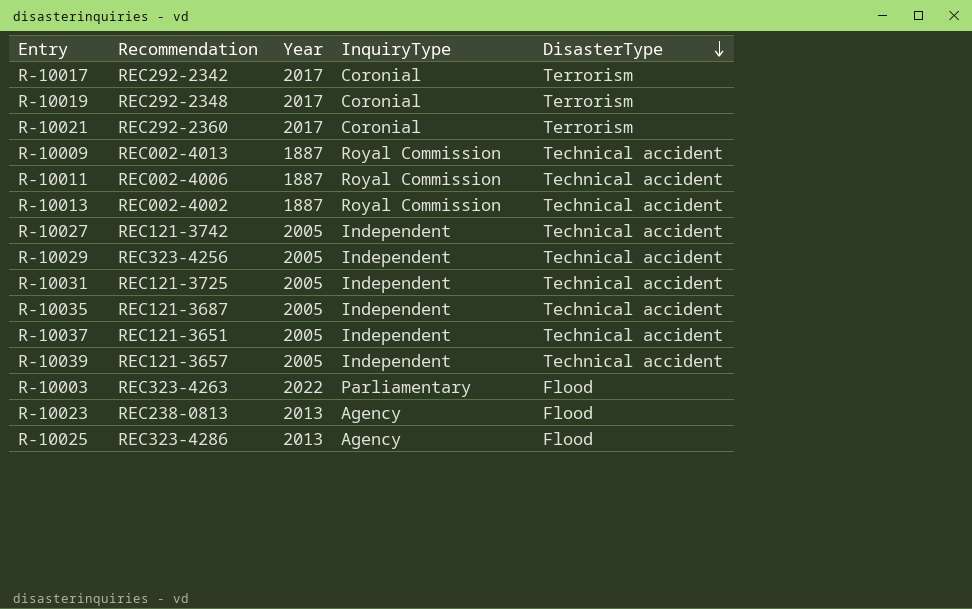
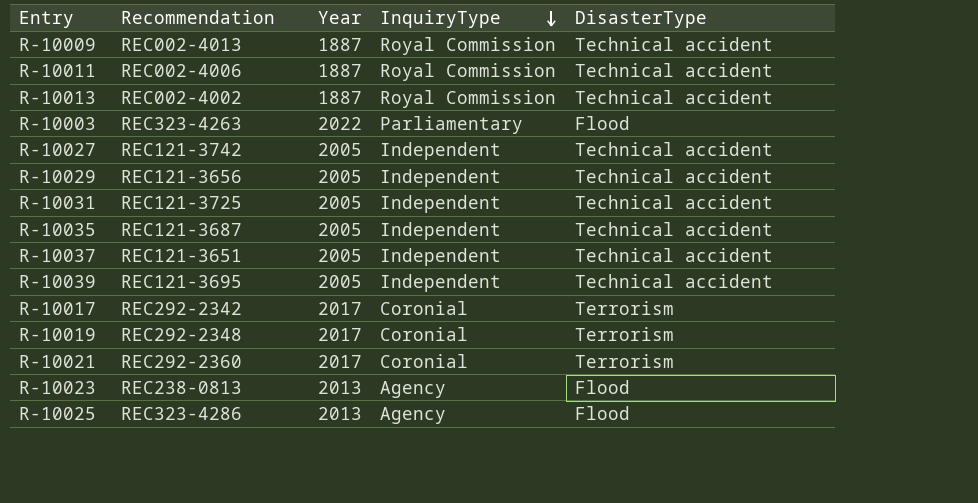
row order: DisasterType descending -> InquiryType descending
R-10029 | Recommendation: REC323-4256 -> REC121-3656
R-10039 | Recommendation: REC121-3657 -> REC121-3695

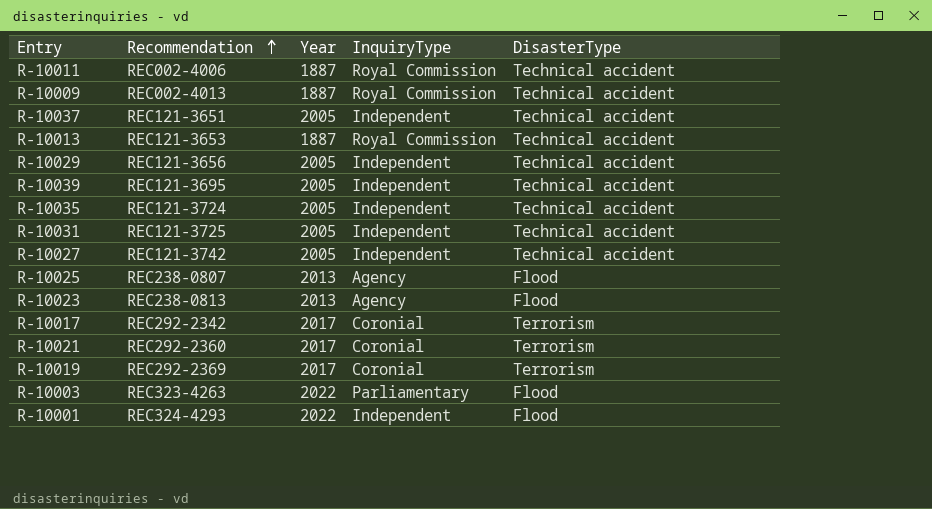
row order: InquiryType descending -> Recommendation ascending
R-10013 | Recommendation: REC002-4002 -> REC121-3653
R-10035 | Recommendation: REC121-3687 -> REC121-3724
R-10025 | Recommendation: REC323-4286 -> REC238-0807
R-10019 | Recommendation: REC292-2348 -> REC292-2369
row R-10001: none -> REC324-4293 | 2022 | Independent | Flood

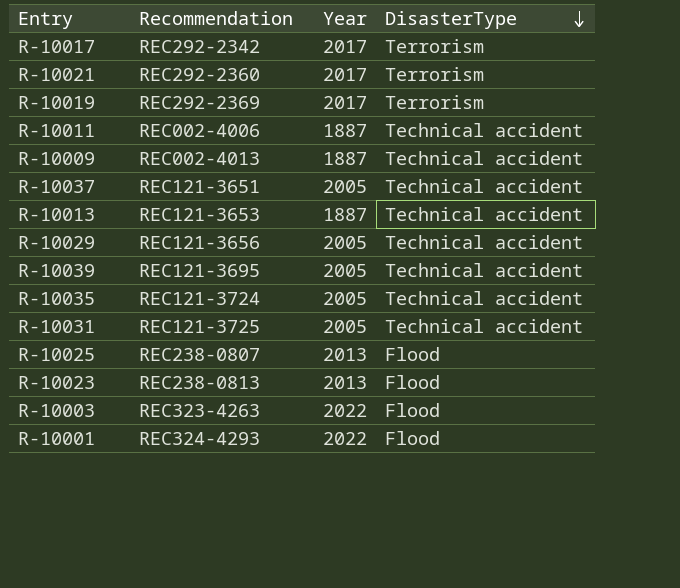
row order: Recommendation ascending -> DisasterType descending
column InquiryType | position: 4 -> none
row R-10027: REC121-3742 | 2005 | Independent | Technical accident -> none

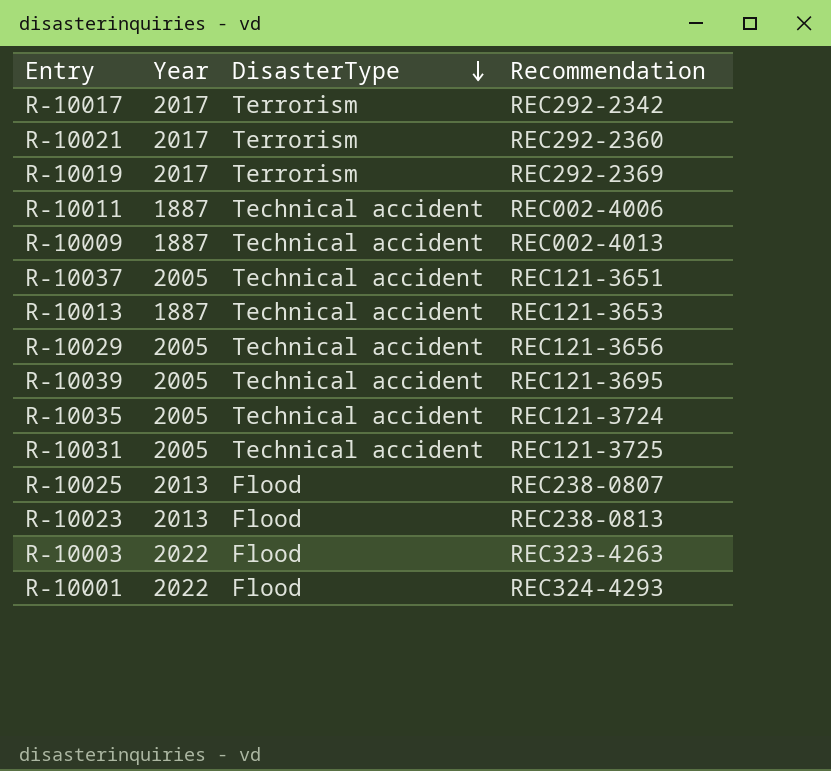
column Recommendation | position: 2 -> 4

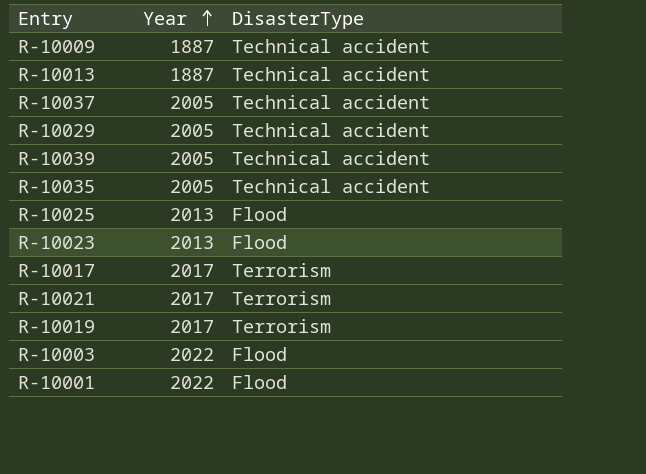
row order: DisasterType descending -> Year ascending
column Recommendation | position: 4 -> none
row R-10011: 1887 | Technical accident | REC002-4006 -> none
row R-10031: 2005 | Technical accident | REC121-3725 -> none

